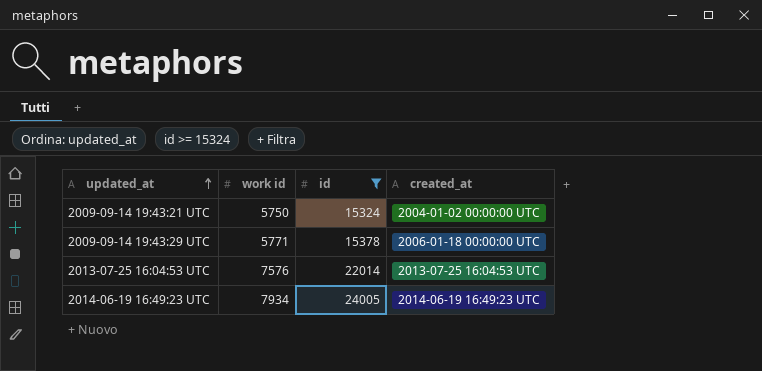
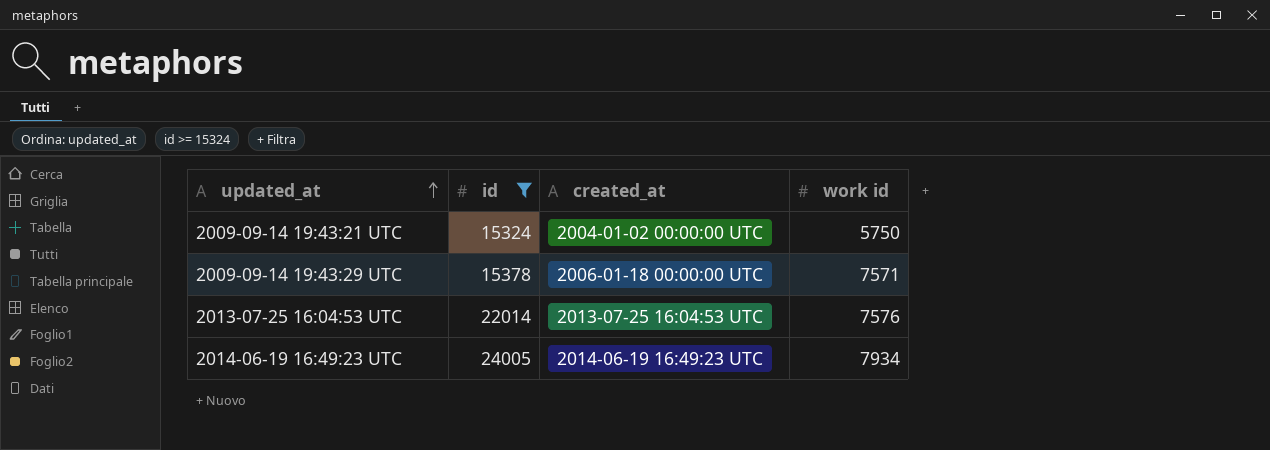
column work id | position: 2 -> 4
2009-09-14 19:43:29 UTC | work id: 5771 -> 7571

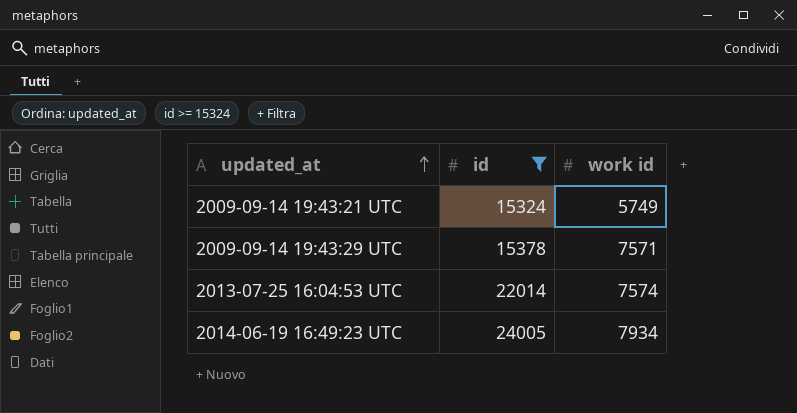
column created_at | position: 3 -> none
2009-09-14 19:43:21 UTC | work id: 5750 -> 5749
2013-07-25 16:04:53 UTC | work id: 7576 -> 7574

